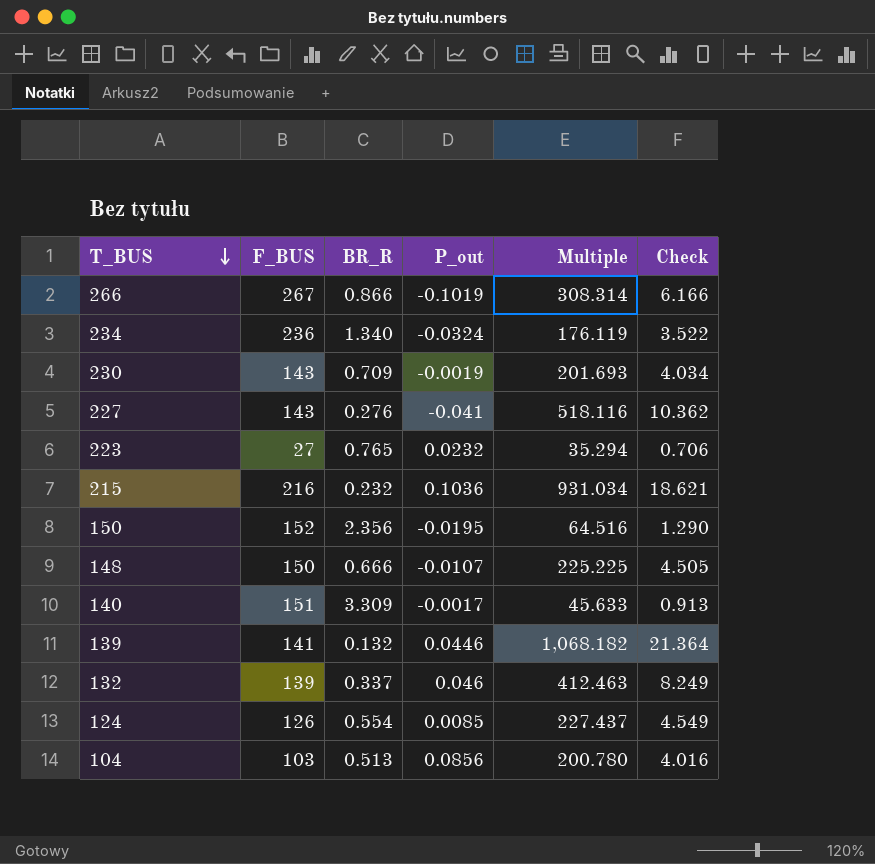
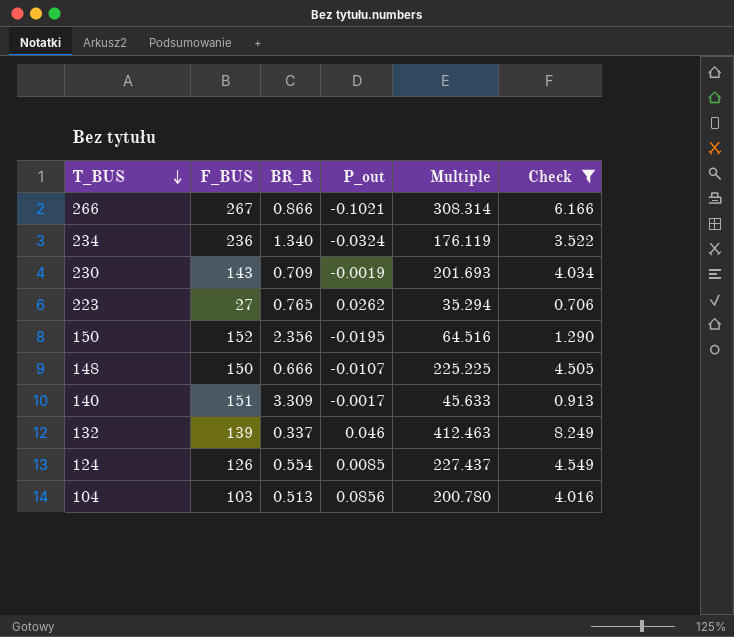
filter: none -> Check <= 8.249
266 | P_out: -0.1019 -> -0.1021
223 | P_out: 0.0232 -> 0.0262

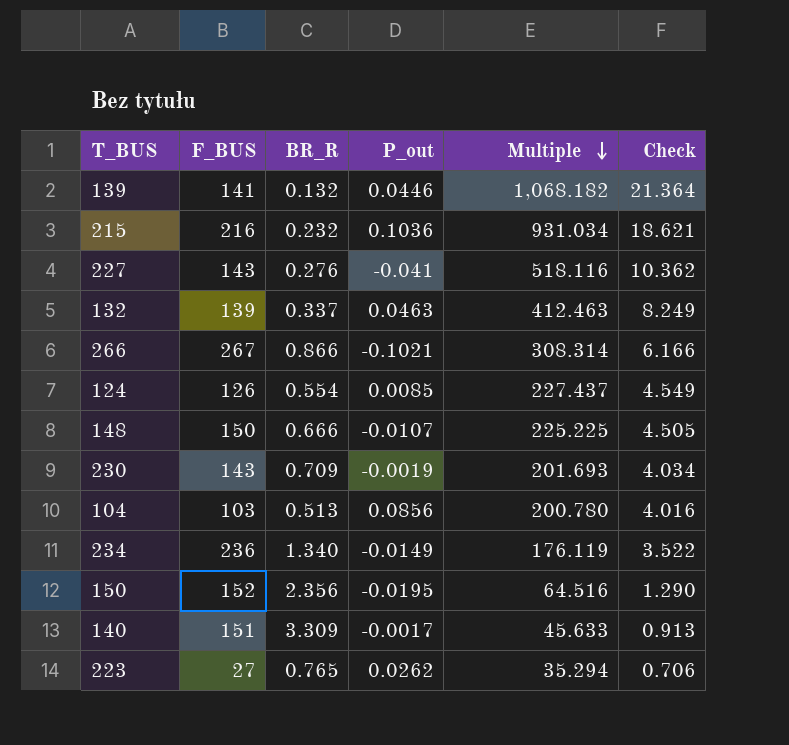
filter: Check <= 8.249 -> none
row order: T_BUS descending -> Multiple descending
132 | P_out: 0.046 -> 0.0463
234 | P_out: -0.0324 -> -0.0149

